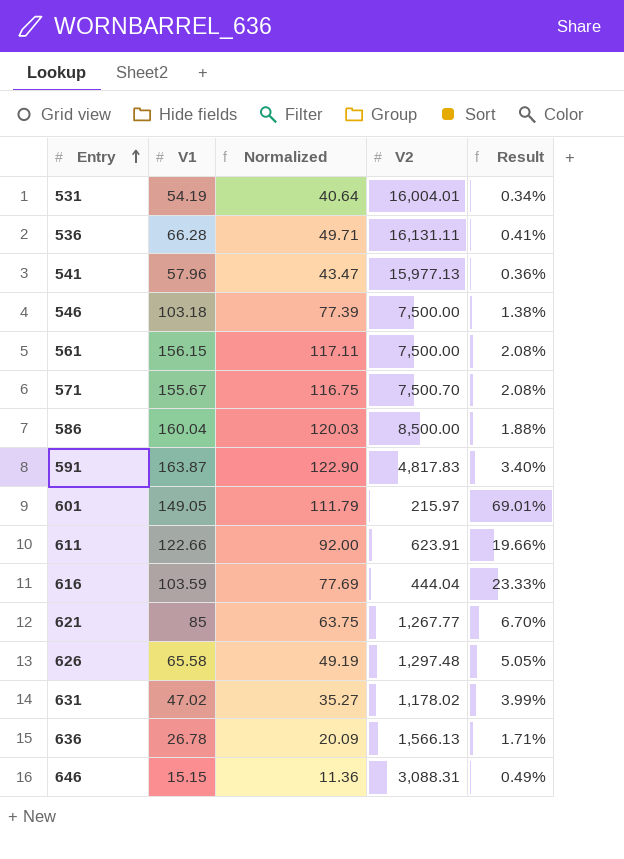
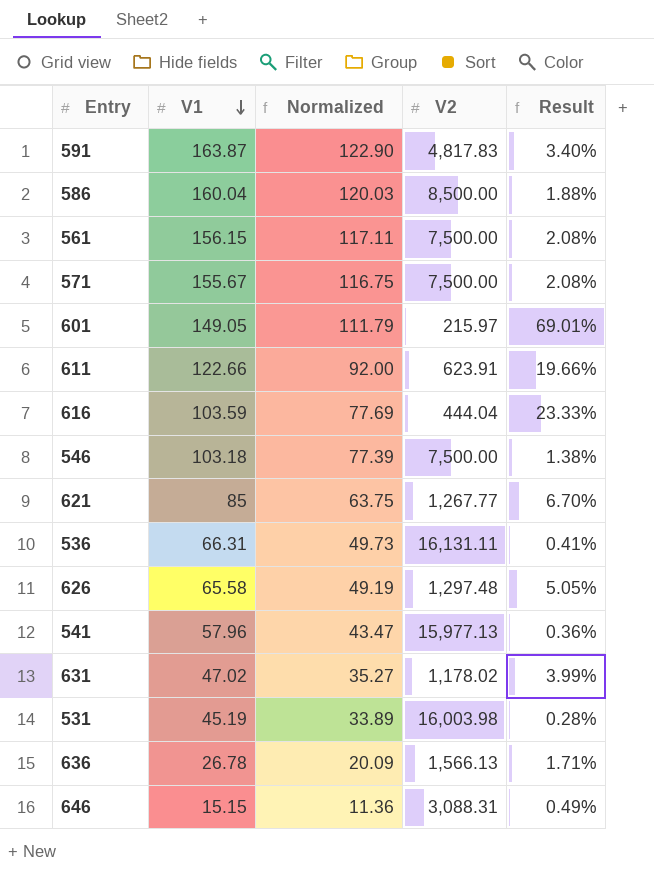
row order: Entry ascending -> V1 descending
571 | V2: 7,500.70 -> 7,500.00
536 | V1: 66.28 -> 66.31
536 | Normalized: 49.71 -> 49.73
531 | V1: 54.19 -> 45.19
531 | Normalized: 40.64 -> 33.89
531 | V2: 16,004.01 -> 16,003.98
531 | Result: 0.34% -> 0.28%

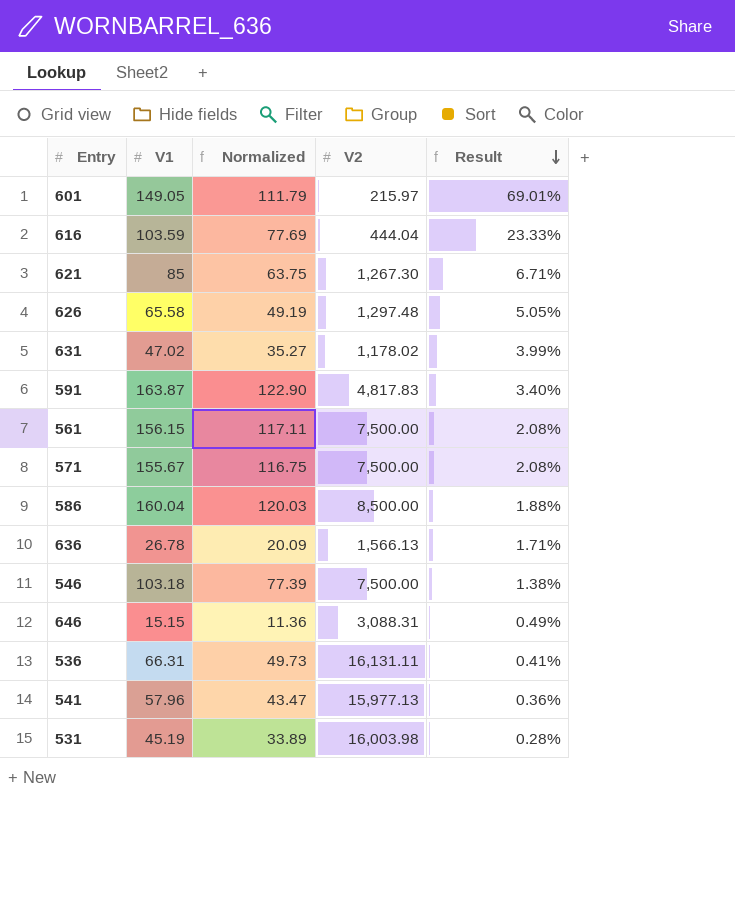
row order: V1 descending -> Result descending
row 611: 122.66 | 92.00 | 623.91 | 19.66% -> none
621 | V2: 1,267.77 -> 1,267.30
621 | Result: 6.70% -> 6.71%

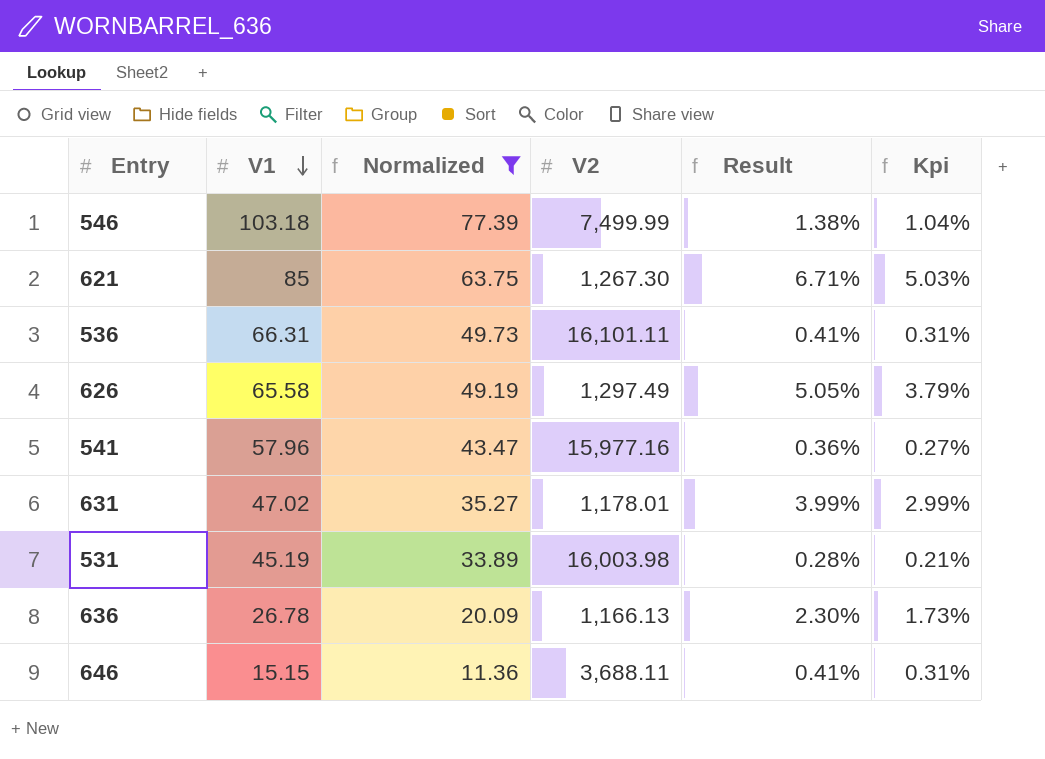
filter: none -> Normalized <= 77.39
row order: Result descending -> V1 descending
column Kpi | formula: none -> [Result] * 0.75
546 | V2: 7,500.00 -> 7,499.99
536 | V2: 16,131.11 -> 16,101.11
626 | V2: 1,297.48 -> 1,297.49
541 | V2: 15,977.13 -> 15,977.16
631 | V2: 1,178.02 -> 1,178.01
636 | V2: 1,566.13 -> 1,166.13
636 | Result: 1.71% -> 2.30%
646 | V2: 3,088.31 -> 3,688.11
646 | Result: 0.49% -> 0.41%

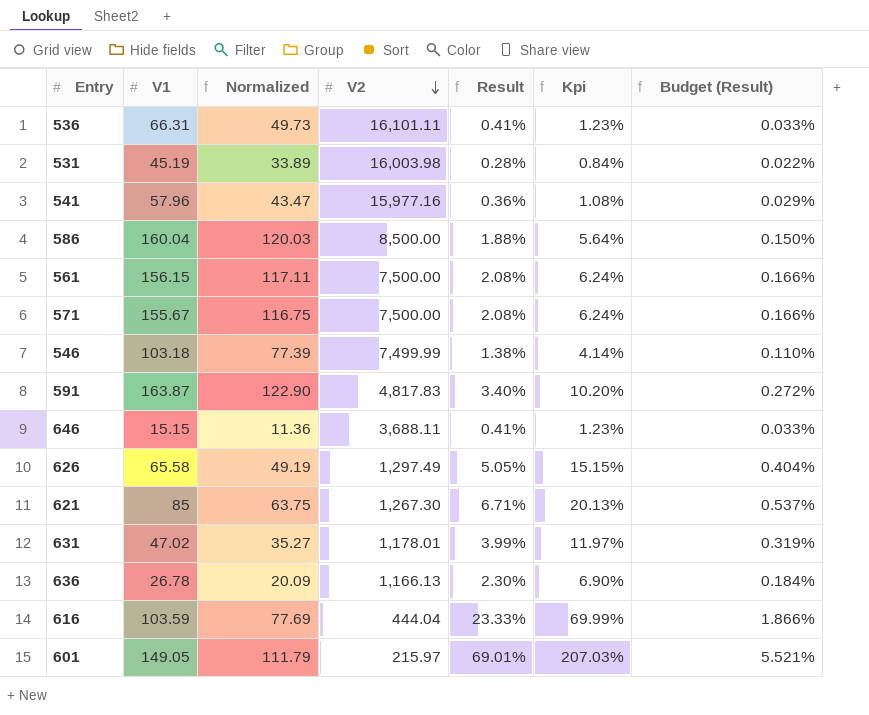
filter: Normalized <= 77.39 -> none
row order: V1 descending -> V2 descending
column Kpi | formula: [Result] * 0.75 -> [Result] * 3
column Budget (Result) | formula: none -> [Result] * 0.08

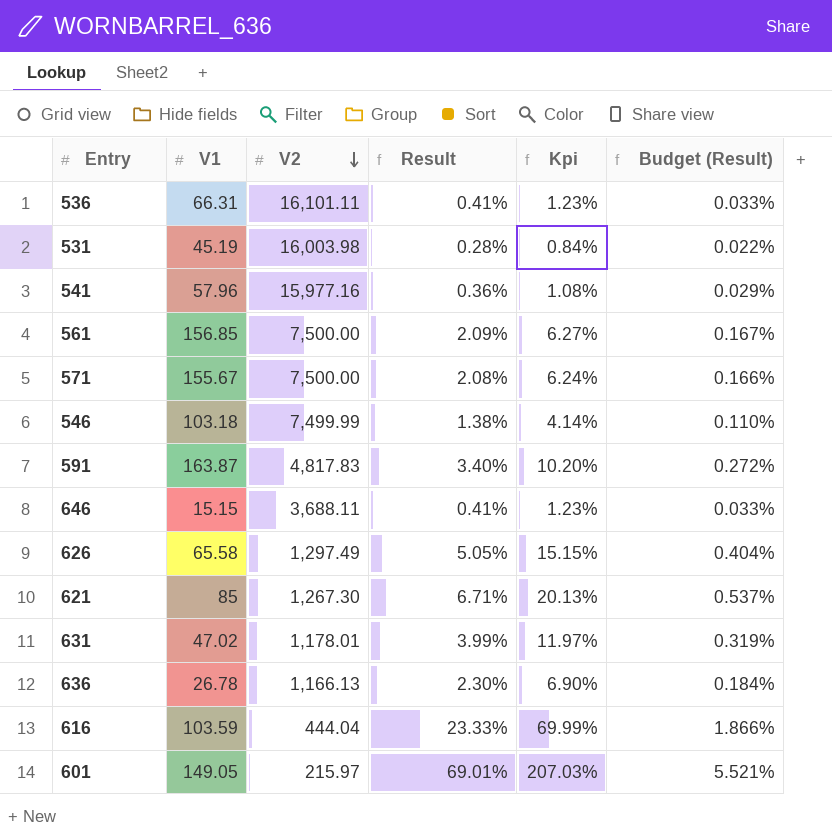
column Normalized | formula: [V1] * 0.75 -> none
row 586: 160.04 | 120.03 | 8,500.00 | 1.88% | 5.64% | 0.150% -> none
561 | V1: 156.15 -> 156.85
561 | Result: 2.08% -> 2.09%
561 | Kpi: 6.24% -> 6.27%
561 | Budget (Result): 0.166% -> 0.167%

